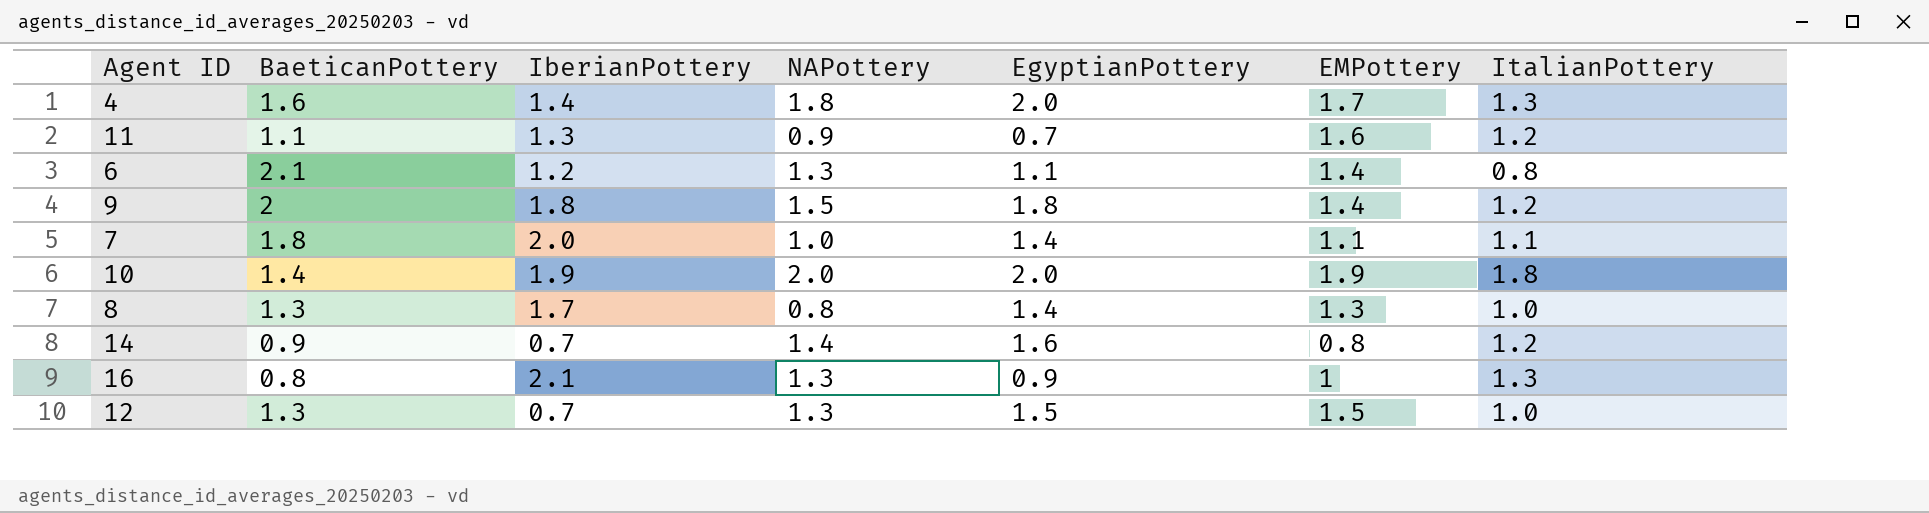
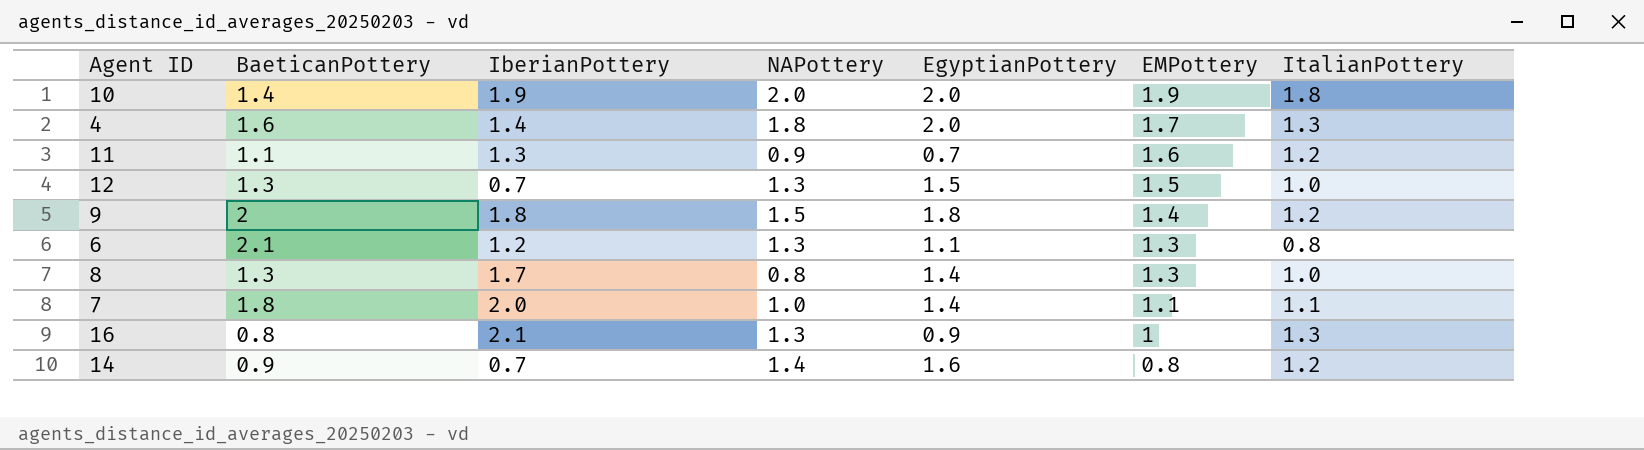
row order: none -> EMPottery descending
6 | EMPottery: 1.4 -> 1.3

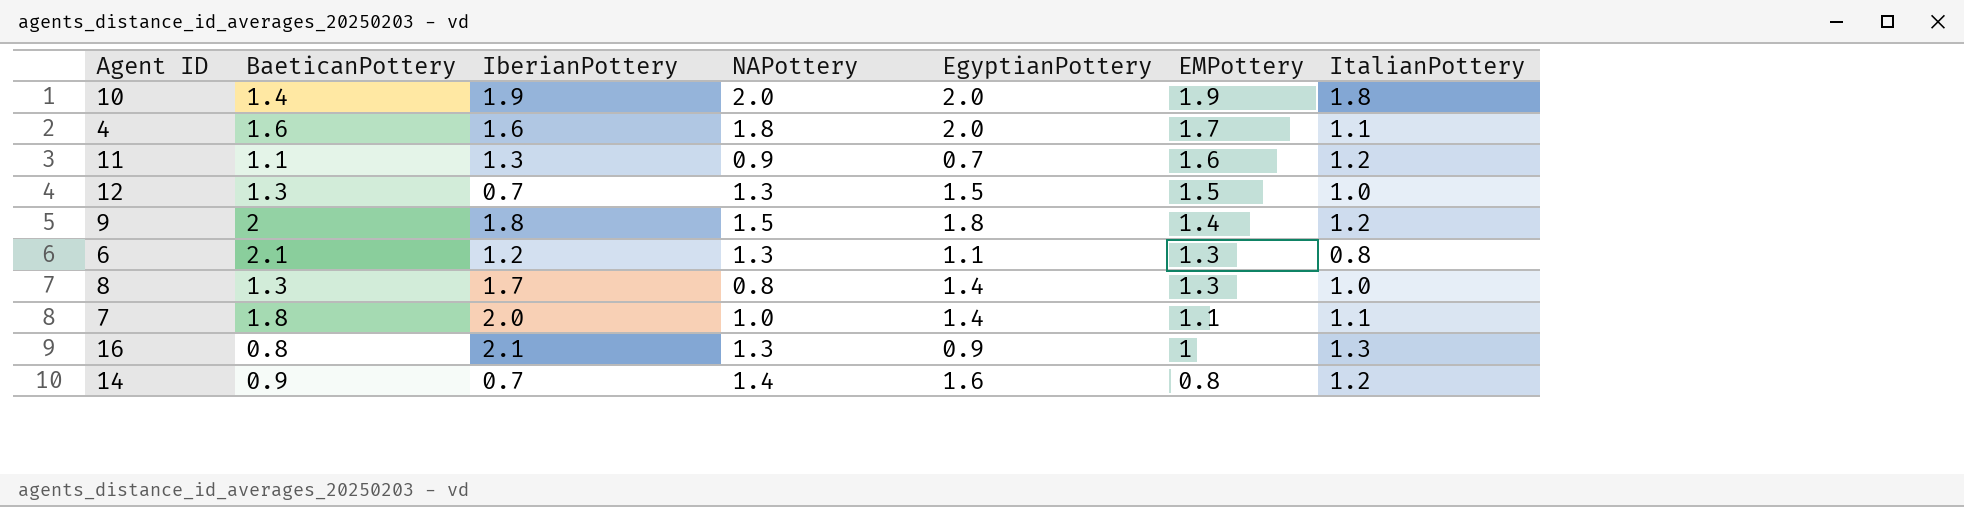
4 | IberianPottery: 1.4 -> 1.6
4 | ItalianPottery: 1.3 -> 1.1

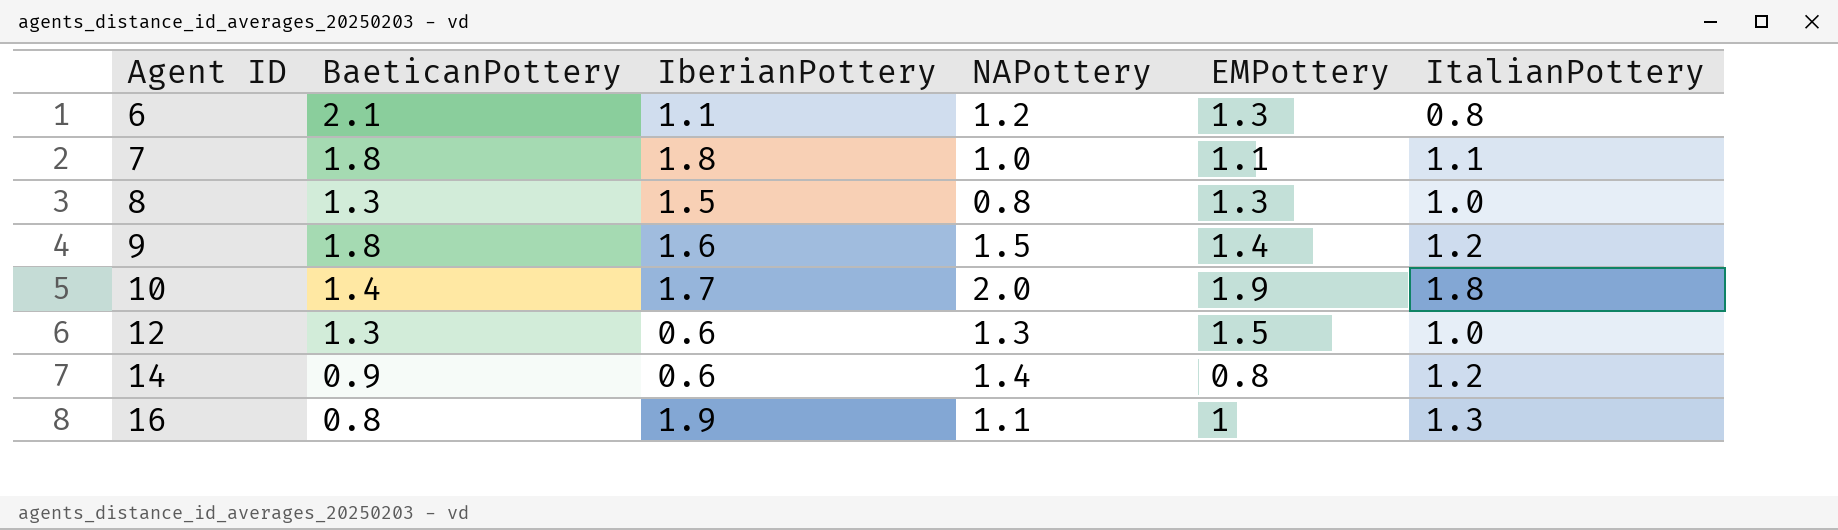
row order: EMPottery descending -> Agent ID ascending
column EgyptianPottery | position: 5 -> none
row 4: 1.6 | 1.6 | 1.8 | 2.0 | 1.7 | 1.1 -> none
row 11: 1.1 | 1.3 | 0.9 | 0.7 | 1.6 | 1.2 -> none
6 | IberianPottery: 1.2 -> 1.1
6 | NAPottery: 1.3 -> 1.2
7 | IberianPottery: 2.0 -> 1.8
8 | IberianPottery: 1.7 -> 1.5
9 | BaeticanPottery: 2 -> 1.8
9 | IberianPottery: 1.8 -> 1.6
10 | IberianPottery: 1.9 -> 1.7
12 | IberianPottery: 0.7 -> 0.6
14 | IberianPottery: 0.7 -> 0.6
16 | IberianPottery: 2.1 -> 1.9
16 | NAPottery: 1.3 -> 1.1

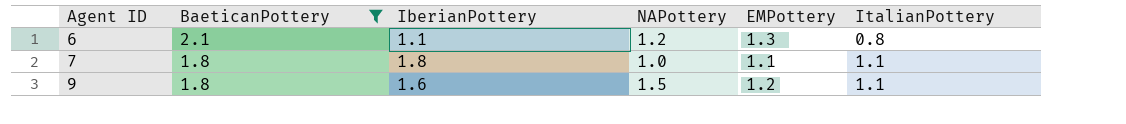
filter: none -> BaeticanPottery >= 1.8
9 | EMPottery: 1.4 -> 1.2
9 | ItalianPottery: 1.2 -> 1.1

